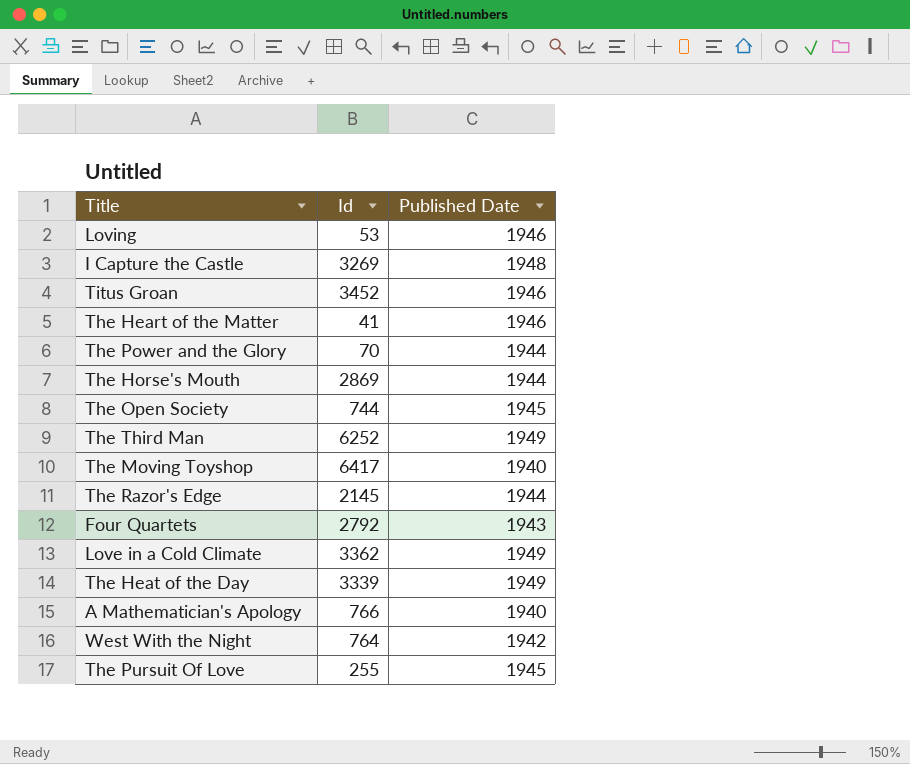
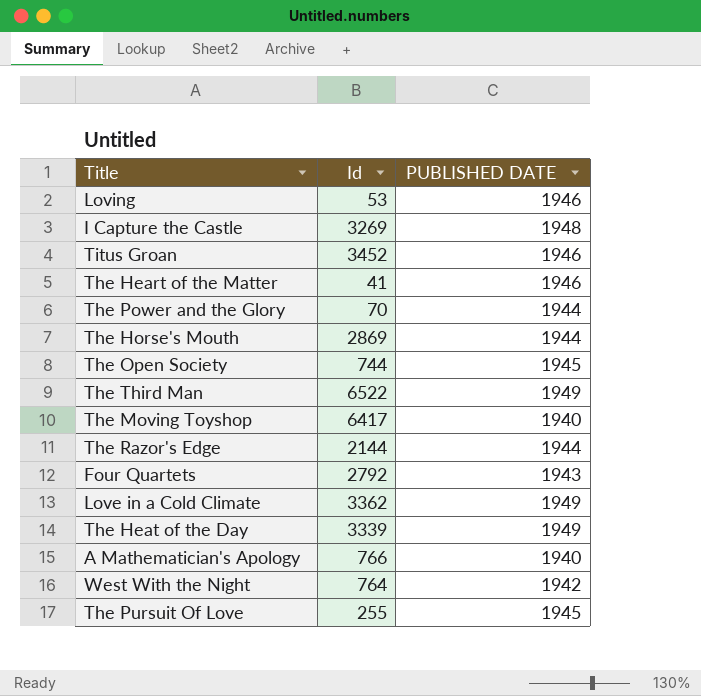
column name: Published Date -> PUBLISHED DATE
The Third Man | Id: 6252 -> 6522
The Razor's Edge | Id: 2145 -> 2144

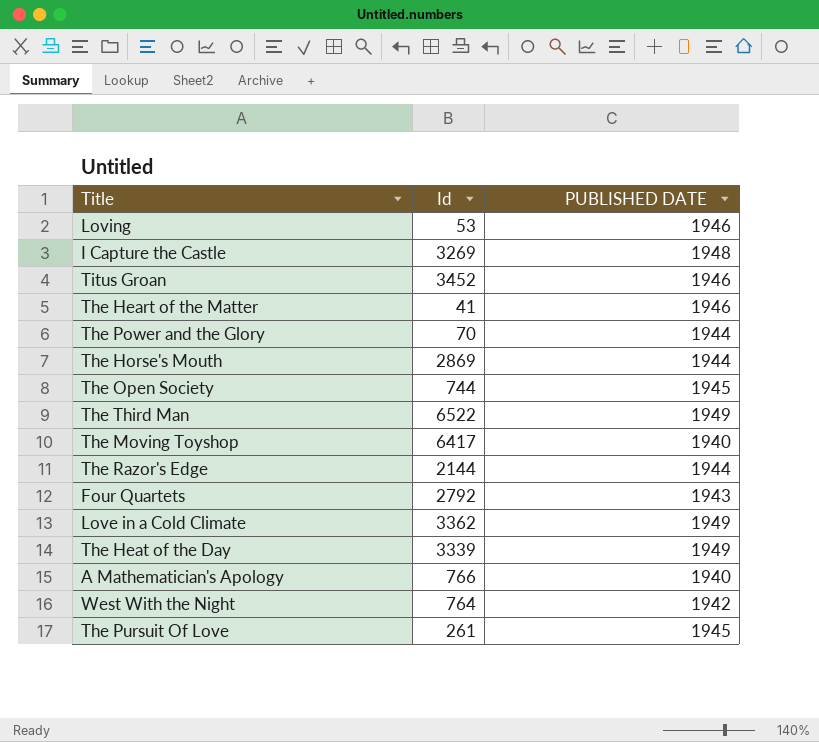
The Pursuit Of Love | Id: 255 -> 261

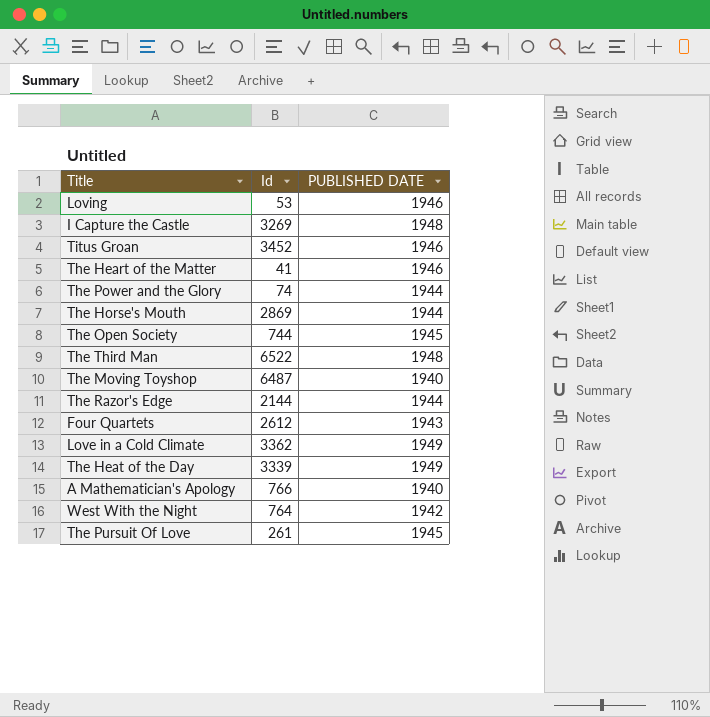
The Power and the Glory | Id: 70 -> 74
The Third Man | PUBLISHED DATE: 1949 -> 1948
The Moving Toyshop | Id: 6417 -> 6487
Four Quartets | Id: 2792 -> 2612

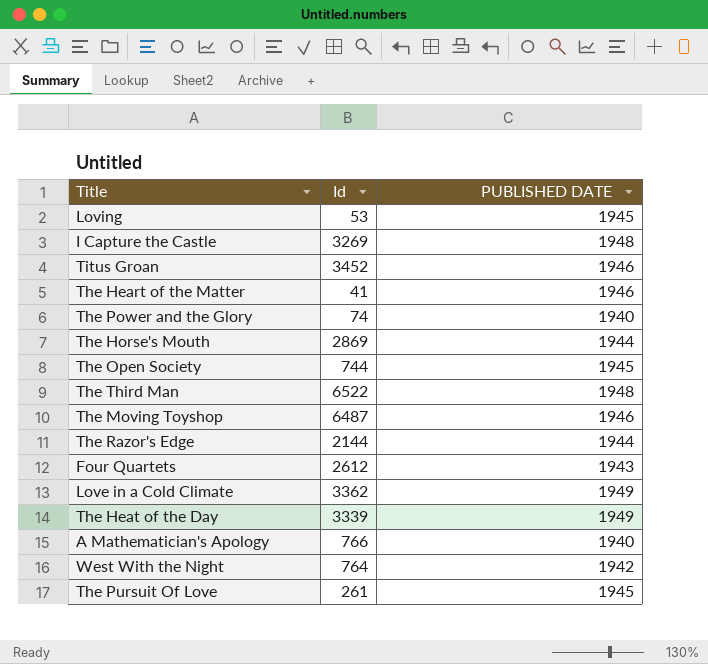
Loving | PUBLISHED DATE: 1946 -> 1945
The Power and the Glory | PUBLISHED DATE: 1944 -> 1940
The Moving Toyshop | PUBLISHED DATE: 1940 -> 1946

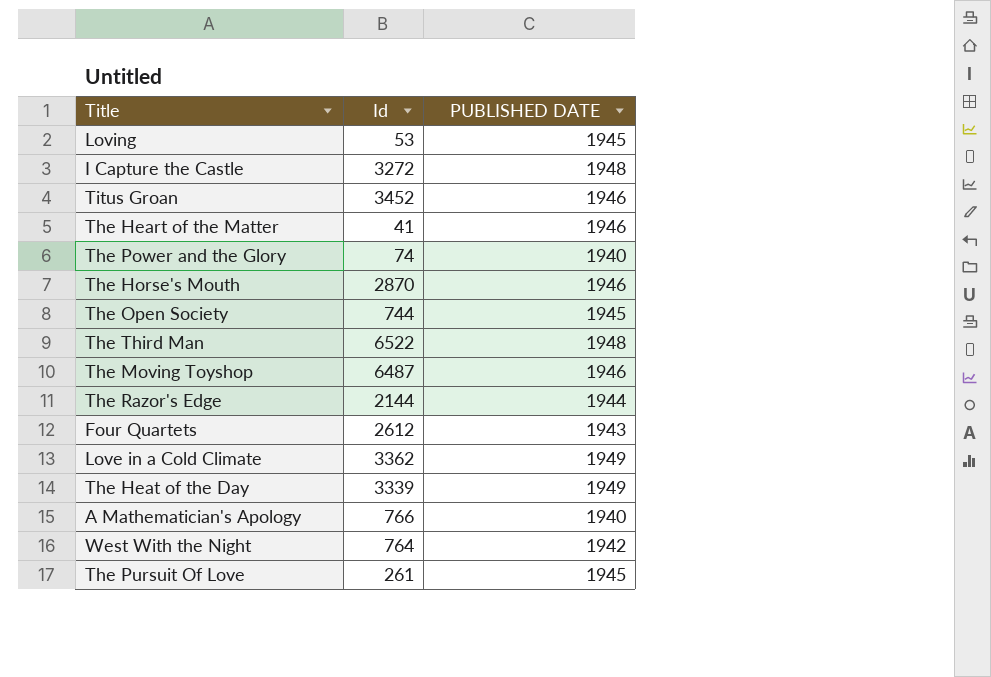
I Capture the Castle | Id: 3269 -> 3272
The Horse's Mouth | Id: 2869 -> 2870
The Horse's Mouth | PUBLISHED DATE: 1944 -> 1946

